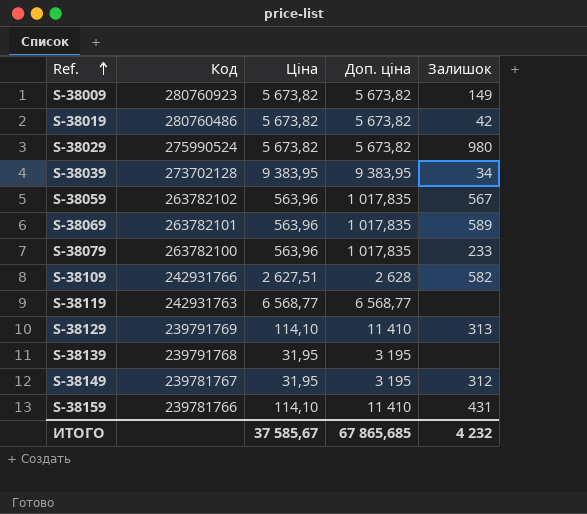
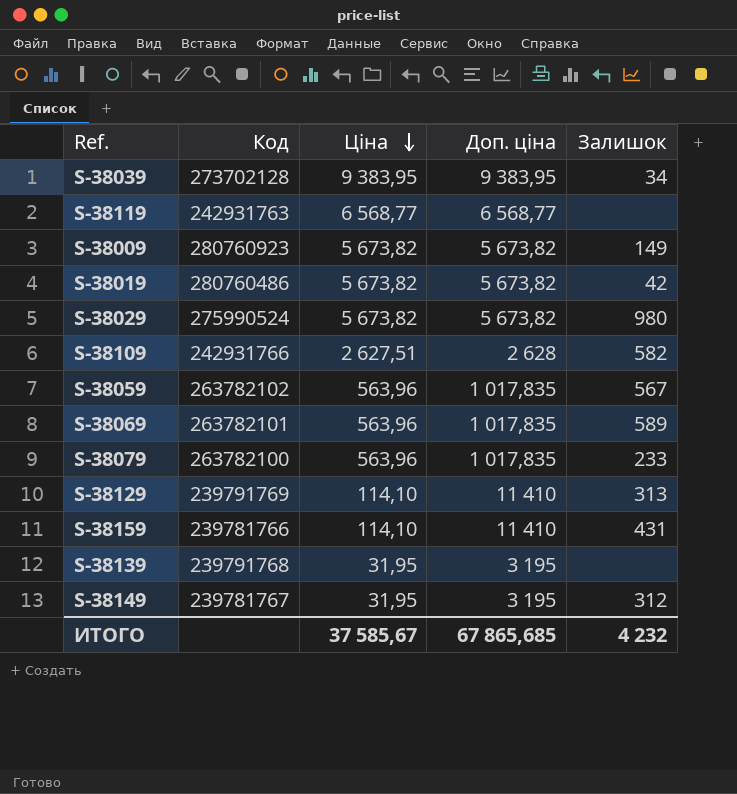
row order: Ref. ascending -> Ціна descending

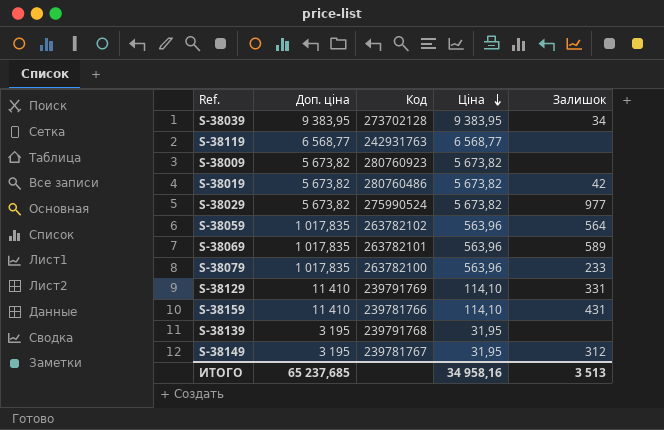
column Доп. ціна | position: 4 -> 2
row S-38109: 242931766 | 2 627,51 | 2 628 | 582 -> none
S-38009 | Залишок: 149 -> none
S-38029 | Залишок: 980 -> 977
S-38059 | Залишок: 567 -> 564
S-38129 | Залишок: 313 -> 331
ИТОГО | Доп. ціна: 67 865,685 -> 65 237,685
ИТОГО | Ціна: 37 585,67 -> 34 958,16
ИТОГО | Залишок: 4 232 -> 3 513

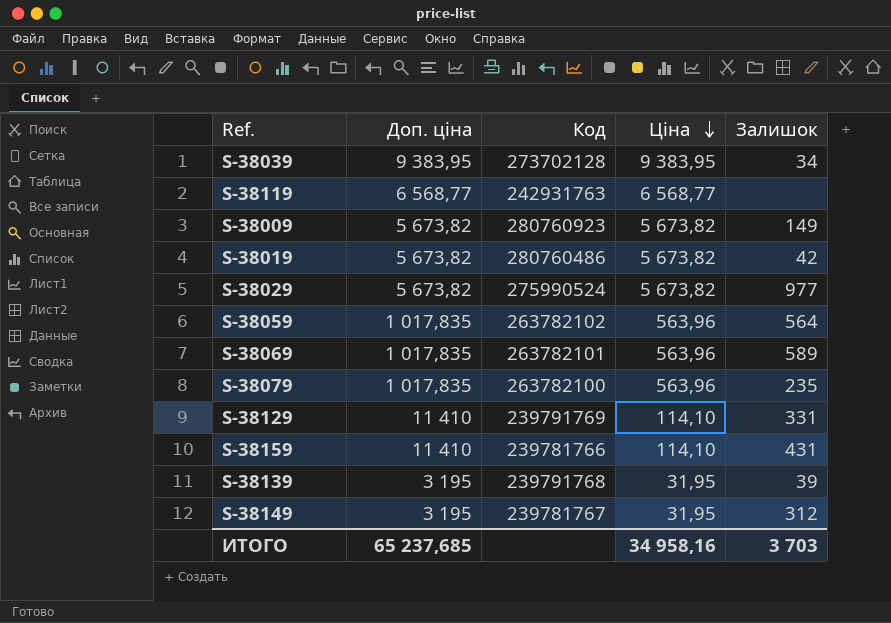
S-38009 | Залишок: none -> 149
S-38079 | Залишок: 233 -> 235
S-38139 | Залишок: none -> 39
ИТОГО | Залишок: 3 513 -> 3 703

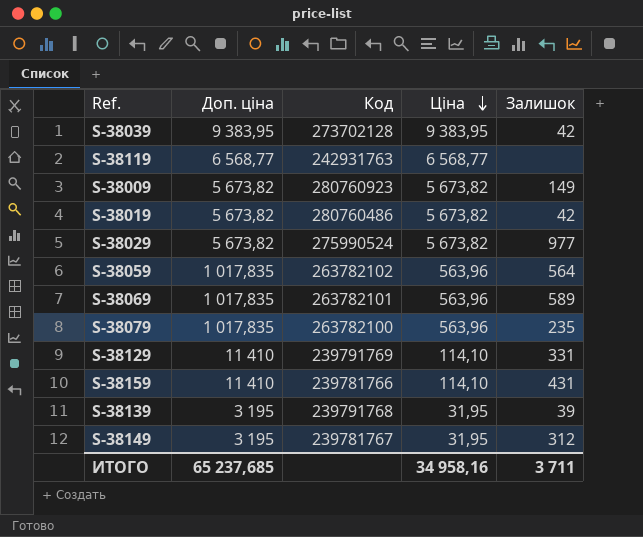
S-38039 | Залишок: 34 -> 42
ИТОГО | Залишок: 3 703 -> 3 711

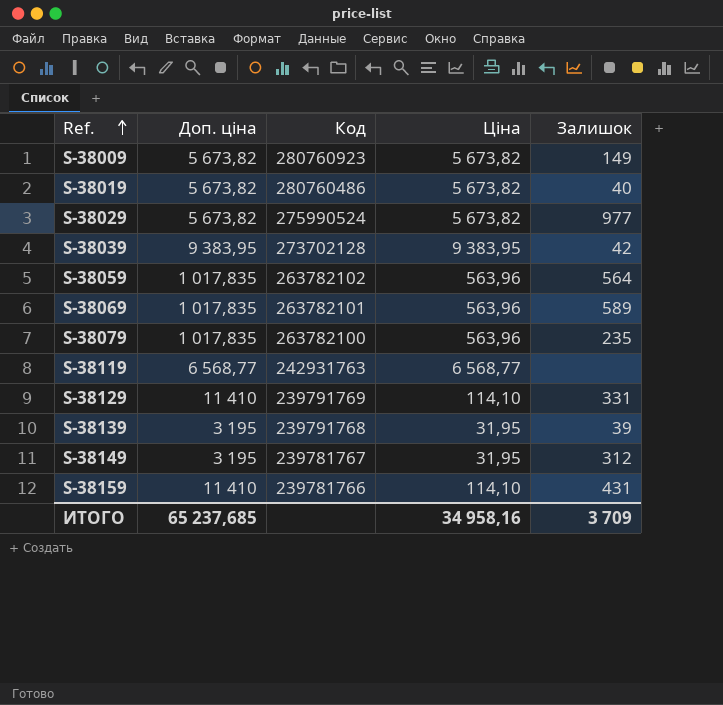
row order: Ціна descending -> Ref. ascending
S-38019 | Залишок: 42 -> 40
ИТОГО | Залишок: 3 711 -> 3 709

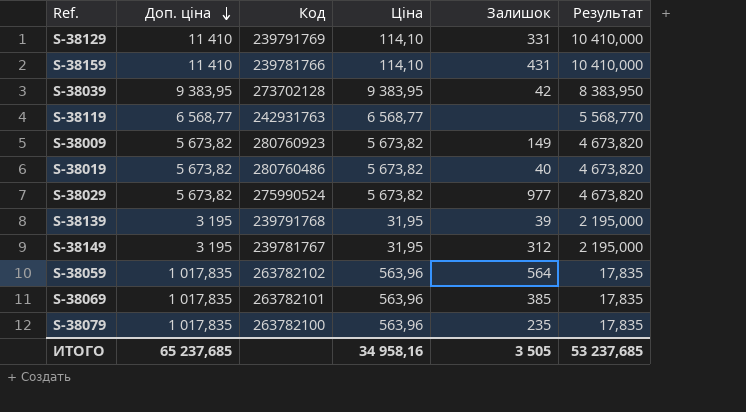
row order: Ref. ascending -> Доп. ціна descending
column Результат | formula: none -> [Доп. ціна] - 1000
S-38069 | Залишок: 589 -> 385
ИТОГО | Залишок: 3 709 -> 3 505

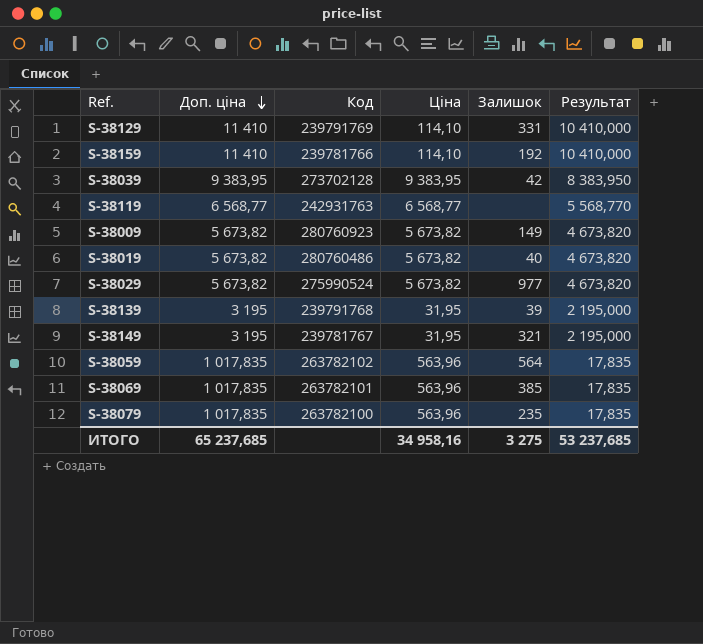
S-38159 | Залишок: 431 -> 192
S-38149 | Залишок: 312 -> 321
ИТОГО | Залишок: 3 505 -> 3 275

